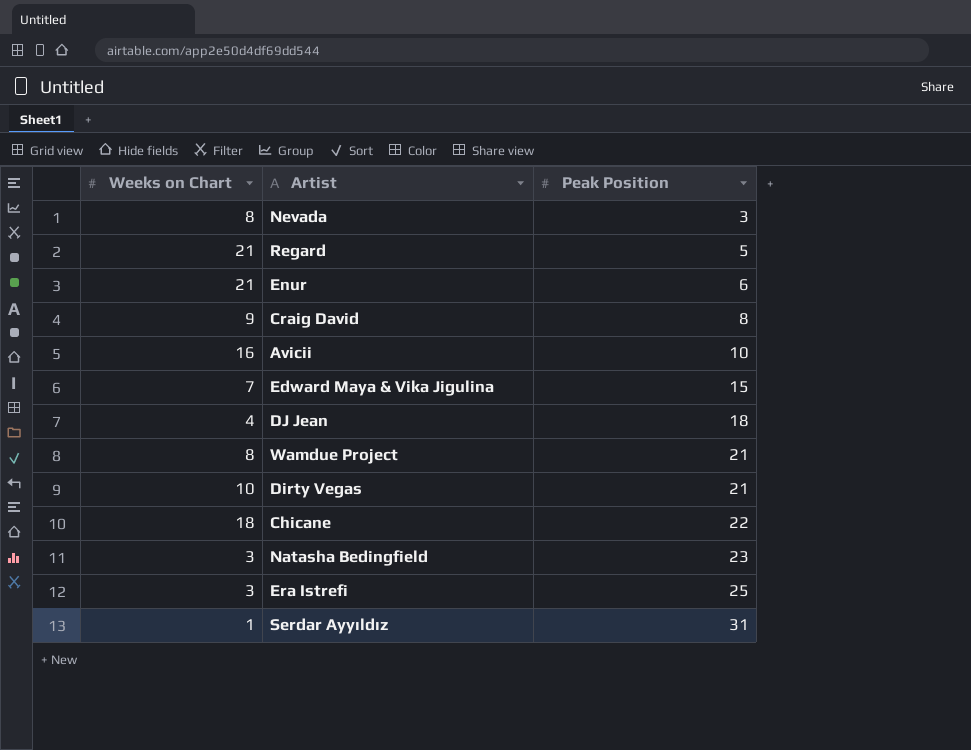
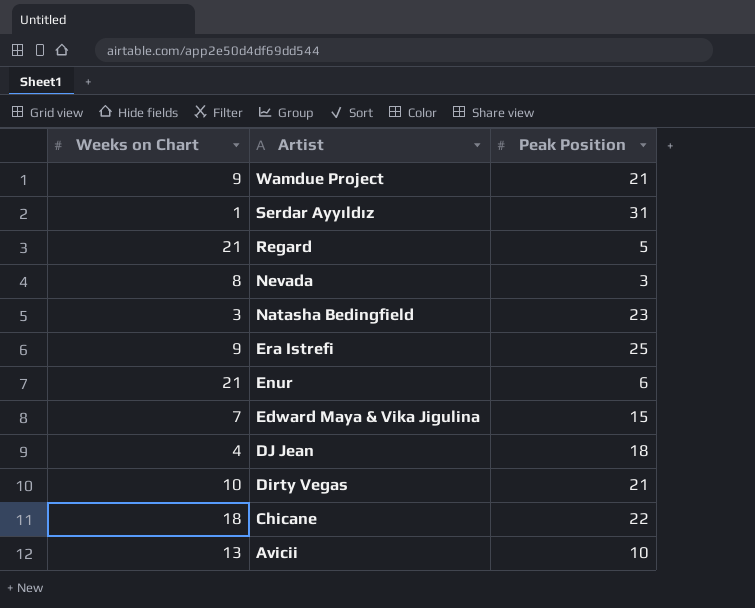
row order: Peak Position ascending -> Artist descending
row Craig David: 9 | 8 -> none
Wamdue Project | Weeks on Chart: 8 -> 9
Era Istrefi | Weeks on Chart: 3 -> 9
Avicii | Weeks on Chart: 16 -> 13

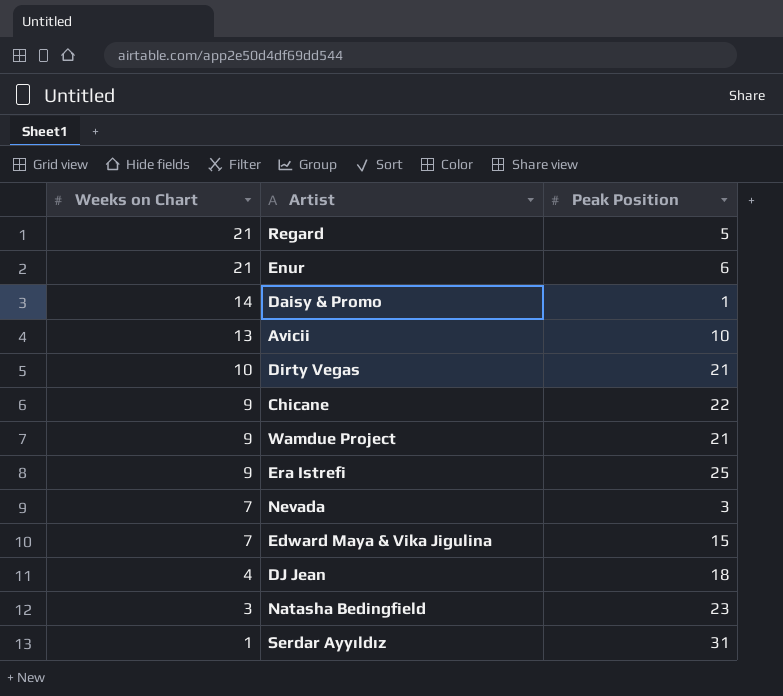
row order: Artist descending -> Weeks on Chart descending
row Daisy & Promo: none -> 14 | 1
Chicane | Weeks on Chart: 18 -> 9
Nevada | Weeks on Chart: 8 -> 7

